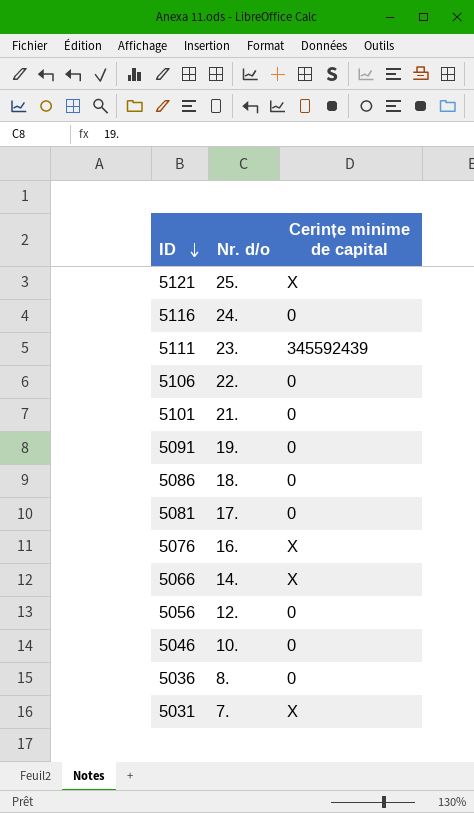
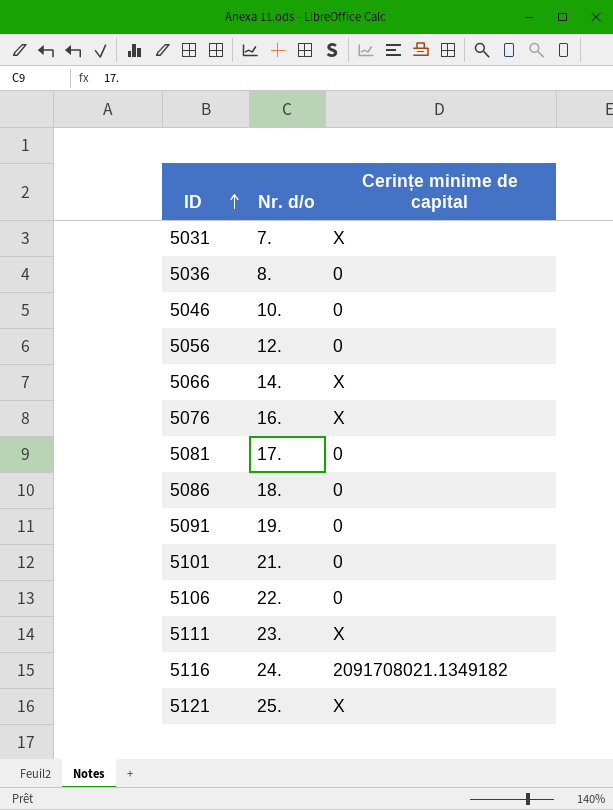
row order: ID descending -> ID ascending
5111 | Cerințe minime de capital: 345592439 -> X
5116 | Cerințe minime de capital: 0 -> 2091708021.1349182

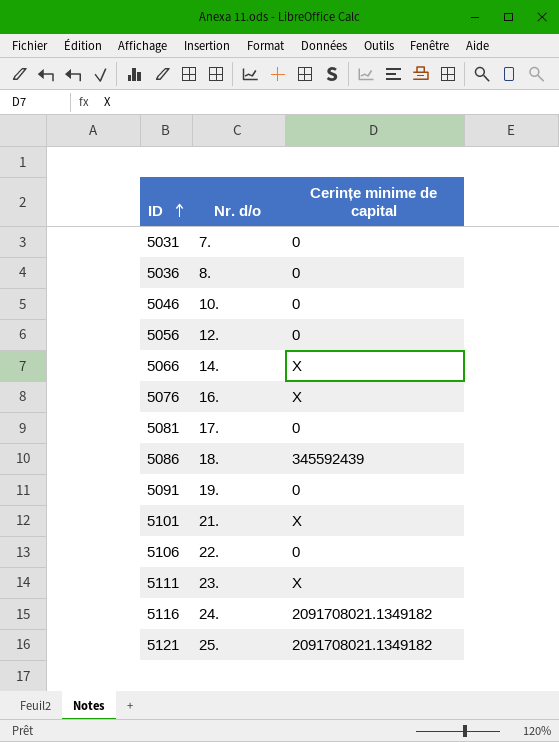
5031 | Cerințe minime de capital: X -> 0
5086 | Cerințe minime de capital: 0 -> 345592439
5101 | Cerințe minime de capital: 0 -> X
5121 | Cerințe minime de capital: X -> 2091708021.1349182

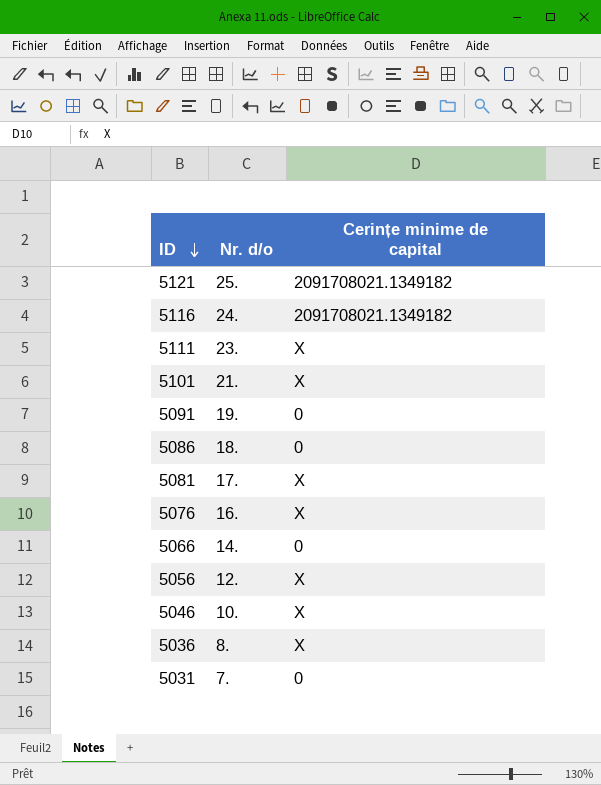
row order: ID ascending -> ID descending
row 5106: 22. | 0 -> none
5086 | Cerințe minime de capital: 345592439 -> 0
5081 | Cerințe minime de capital: 0 -> X
5066 | Cerințe minime de capital: X -> 0
5056 | Cerințe minime de capital: 0 -> X
5046 | Cerințe minime de capital: 0 -> X
5036 | Cerințe minime de capital: 0 -> X

